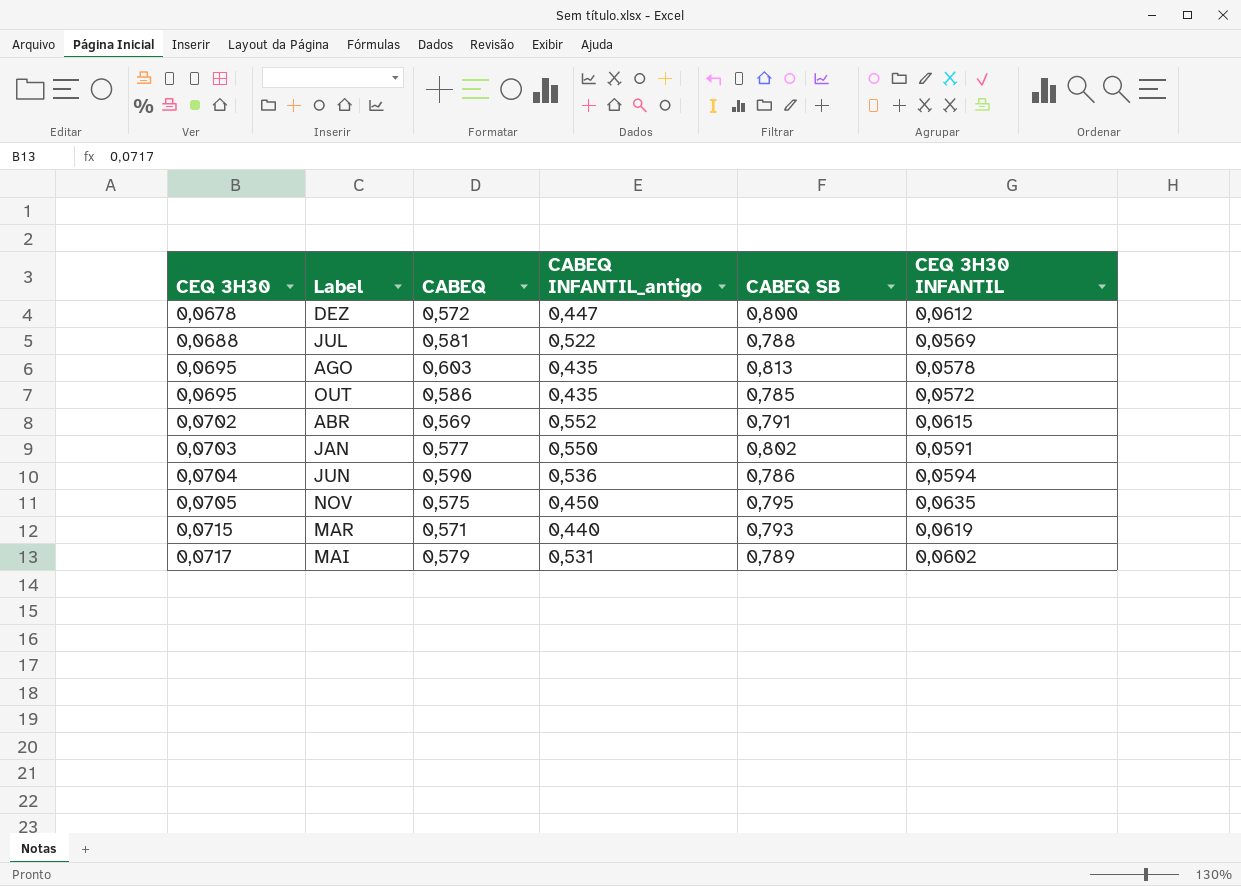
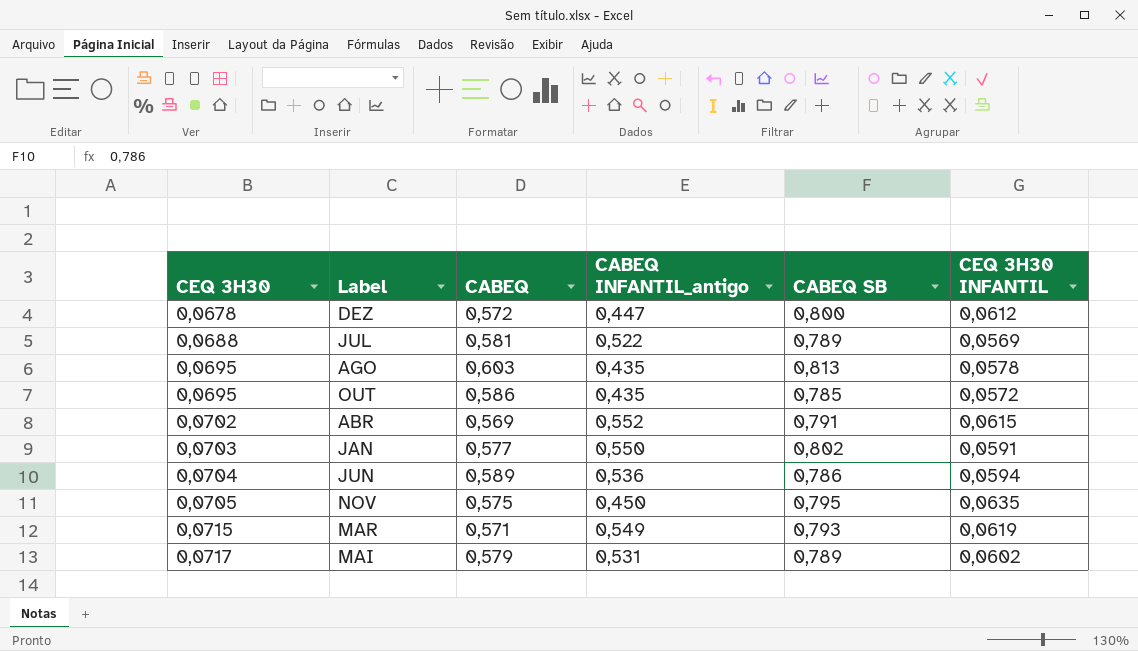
JUL | CABEQ SB: 0,788 -> 0,789
JUN | CABEQ: 0,590 -> 0,589
MAR | CABEQ INFANTIL_antigo: 0,440 -> 0,549

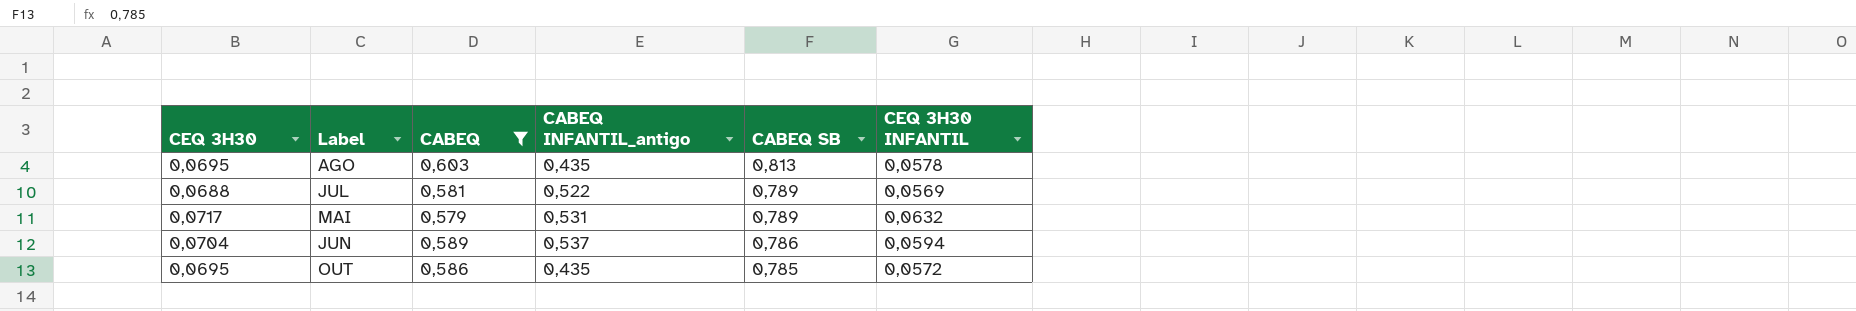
filter: none -> CABEQ >= 0,579
row order: CEQ 3H30 ascending -> CABEQ SB descending
MAI | CEQ 3H30 INFANTIL: 0,0602 -> 0,0632
JUN | CABEQ INFANTIL_antigo: 0,536 -> 0,537

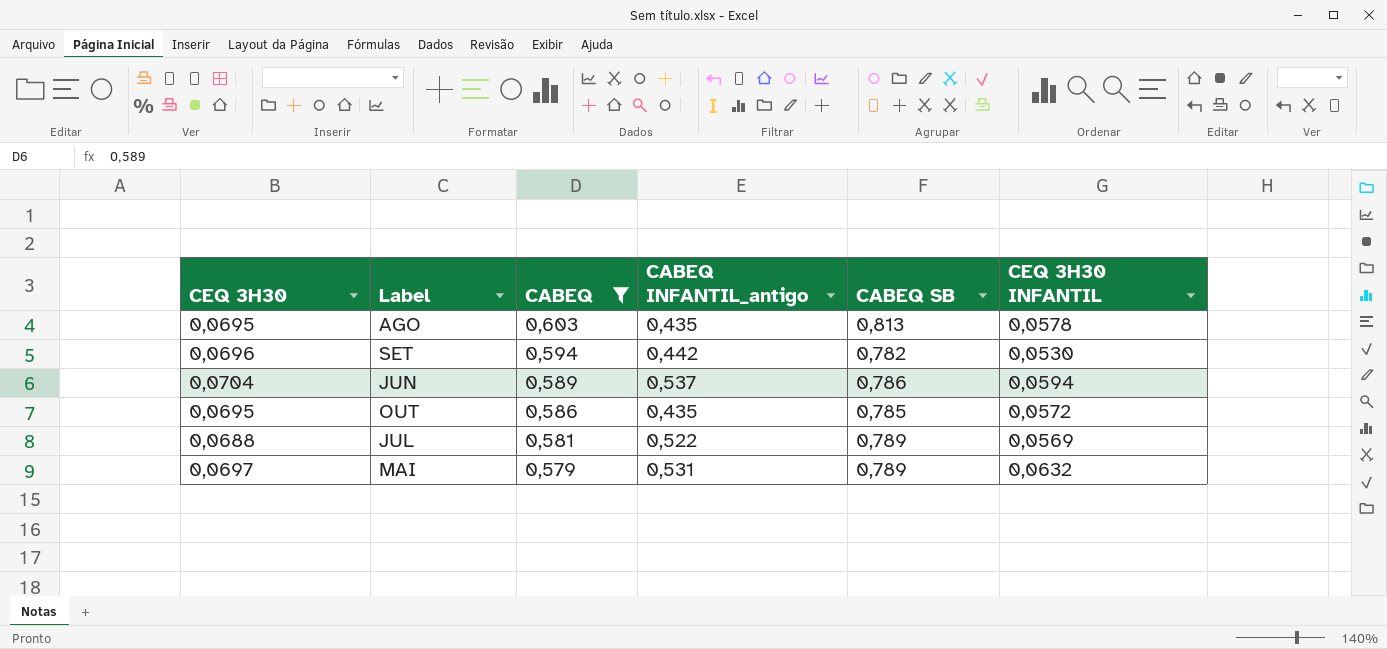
row order: CABEQ SB descending -> CABEQ descending
row SET: none -> 0,0696 | 0,594 | 0,442 | 0,782 | 0,0530
MAI | CEQ 3H30: 0,0717 -> 0,0697

